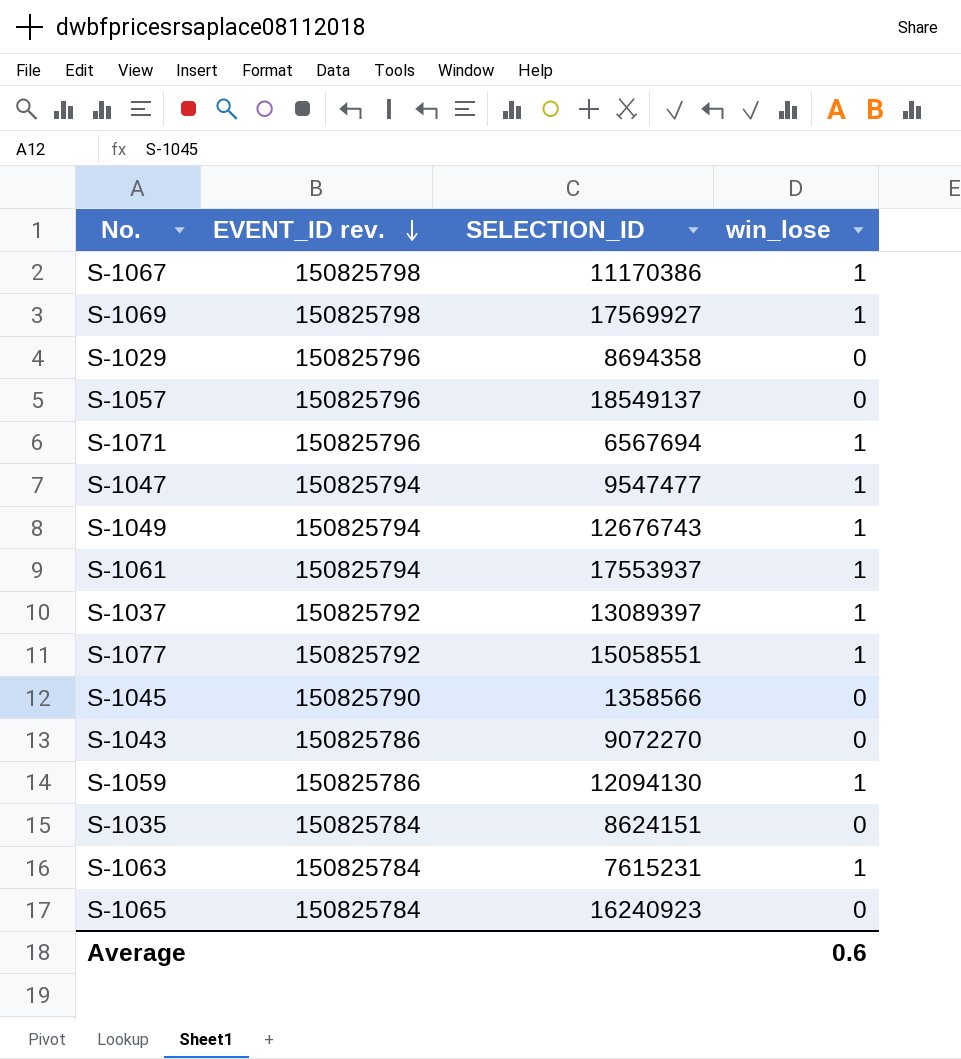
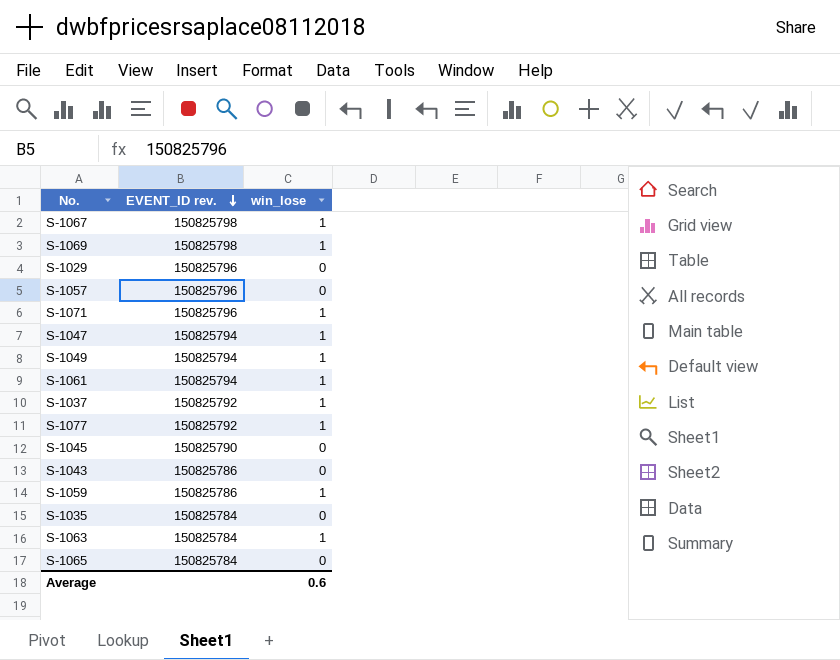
column SELECTION_ID | position: 3 -> none

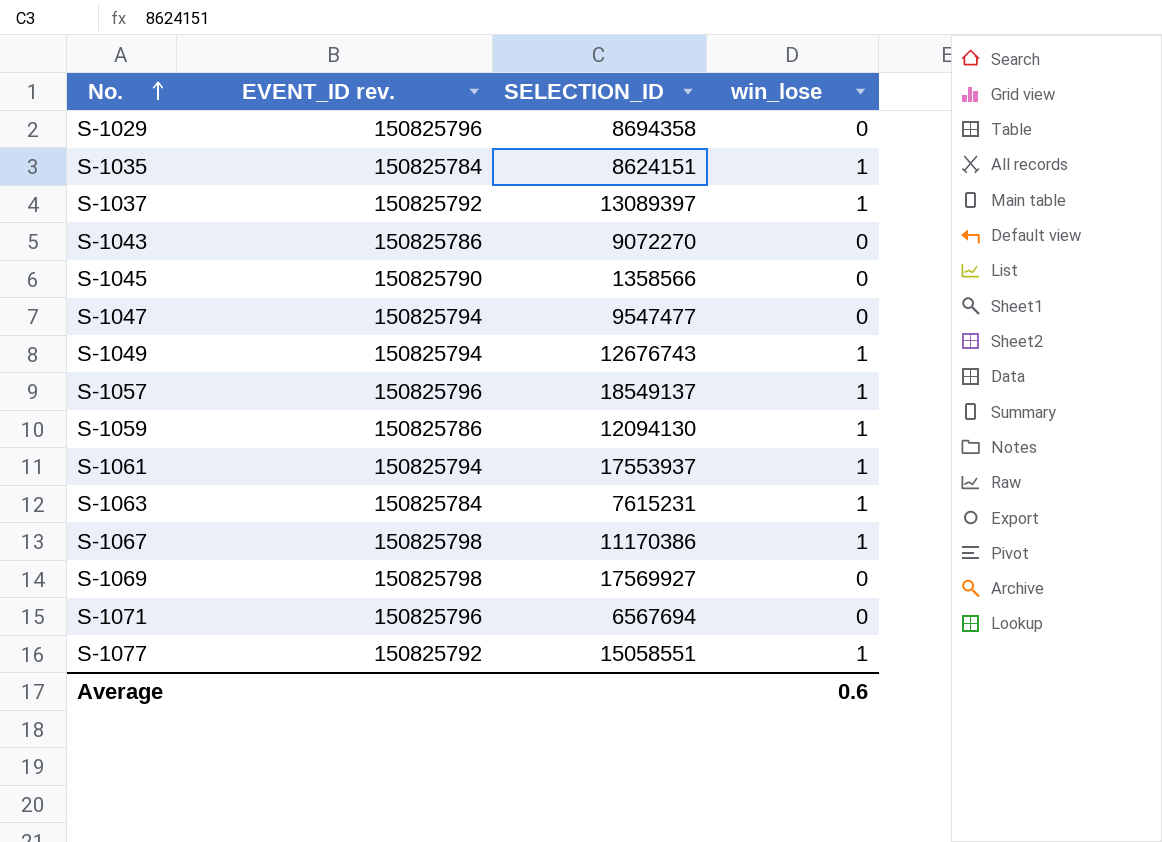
row order: EVENT_ID rev. descending -> No. ascending
column SELECTION_ID | position: none -> 3
row S-1065: 150825784 | 0 -> none
S-1035 | win_lose: 0 -> 1
S-1047 | win_lose: 1 -> 0
S-1057 | win_lose: 0 -> 1
S-1069 | win_lose: 1 -> 0
S-1071 | win_lose: 1 -> 0

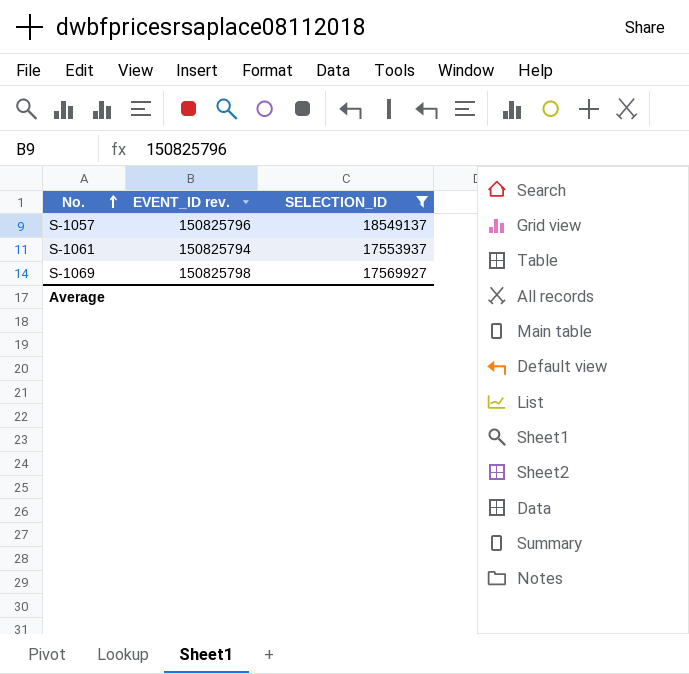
filter: none -> SELECTION_ID >= 17553937
column win_lose | position: 4 -> none

